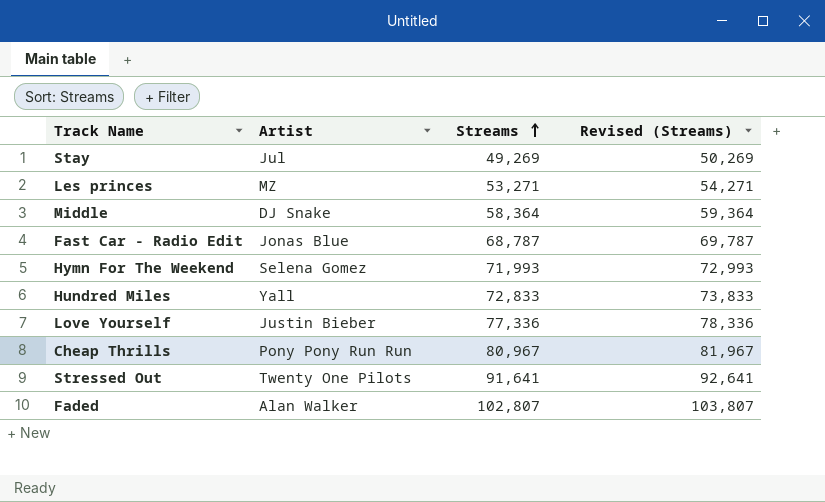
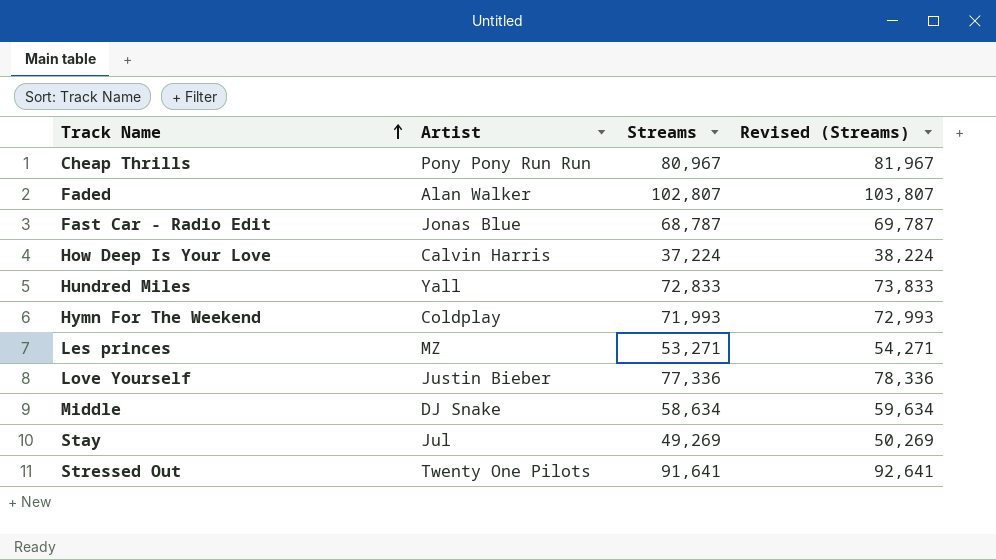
row order: Streams ascending -> Track Name ascending
row How Deep Is Your Love: none -> Calvin Harris | 37,224 | 38,224
Hymn For The Weekend | Artist: Selena Gomez -> Coldplay
Middle | Streams: 58,364 -> 58,634
Middle | Revised (Streams): 59,364 -> 59,634

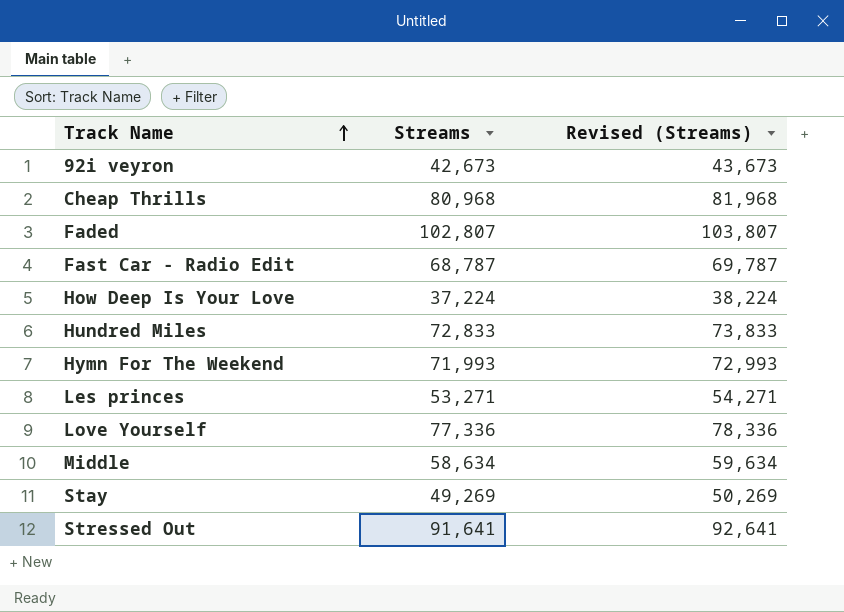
column Artist | position: 2 -> none
row 92i veyron: none -> 42,673 | 43,673
Cheap Thrills | Streams: 80,967 -> 80,968
Cheap Thrills | Revised (Streams): 81,967 -> 81,968

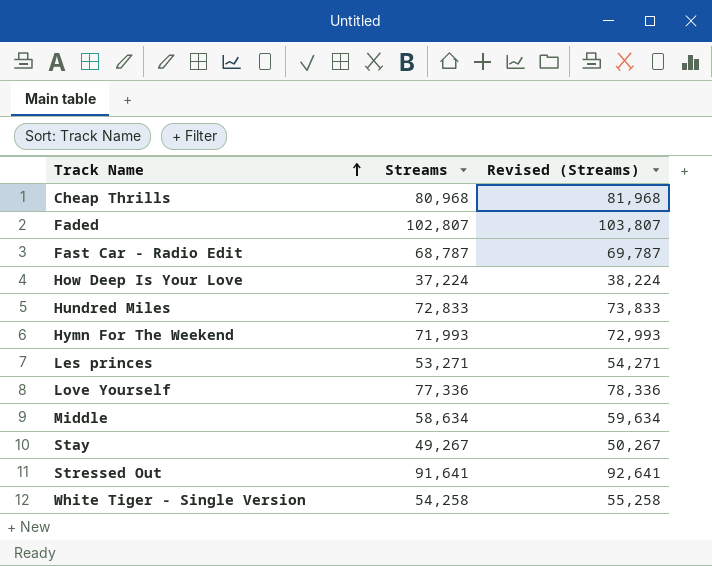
row 92i veyron: 42,673 | 43,673 -> none
Stay | Streams: 49,269 -> 49,267
Stay | Revised (Streams): 50,269 -> 50,267
row White Tiger - Single Version: none -> 54,258 | 55,258

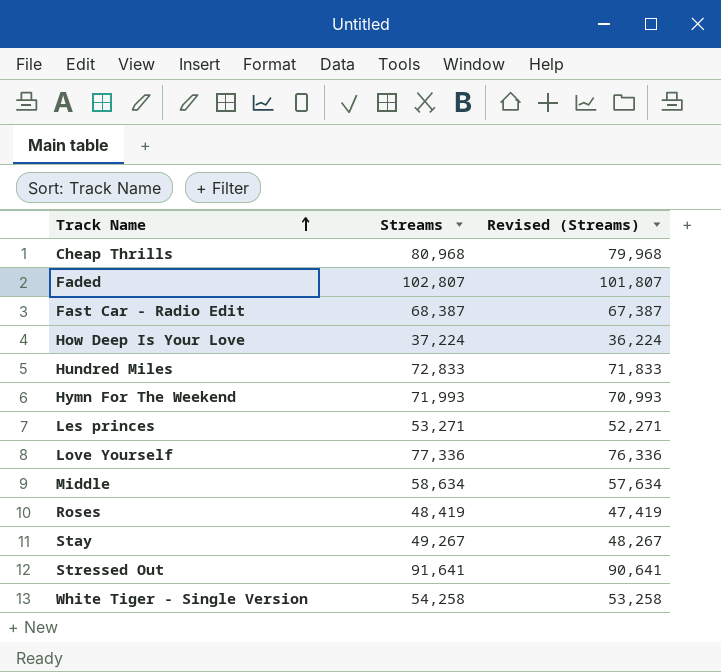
column Revised (Streams) | formula: [Streams] + 1000 -> [Streams] - 1000
Fast Car - Radio Edit | Streams: 68,787 -> 68,387
row Roses: none -> 48,419 | 47,419

